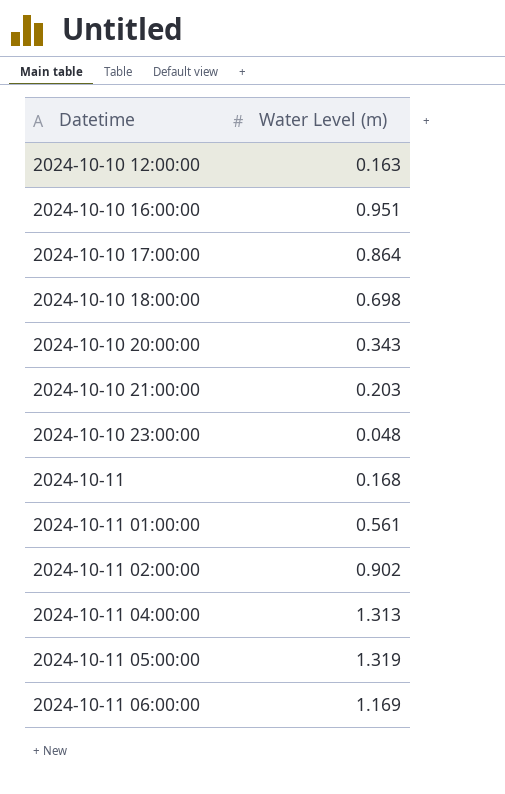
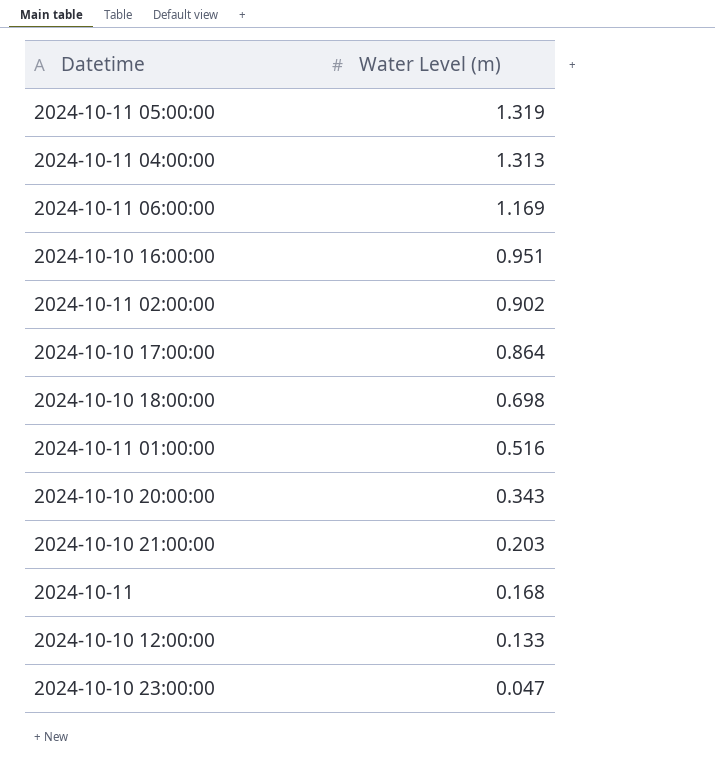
row order: Datetime ascending -> Water Level (m) descending
2024-10-11 01:00:00 | Water Level (m): 0.561 -> 0.516
2024-10-10 12:00:00 | Water Level (m): 0.163 -> 0.133
2024-10-10 23:00:00 | Water Level (m): 0.048 -> 0.047

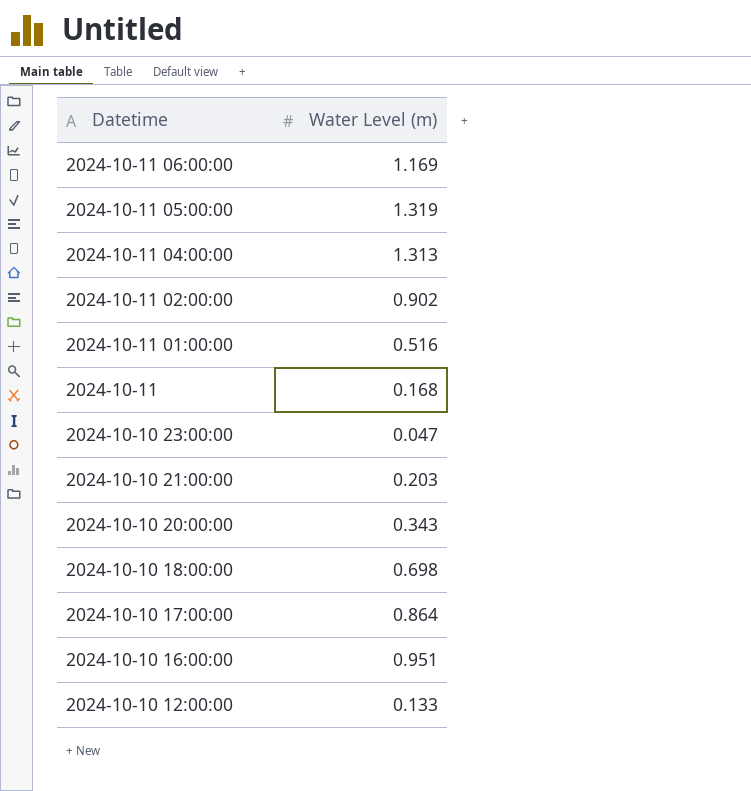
row order: Water Level (m) descending -> Datetime descending

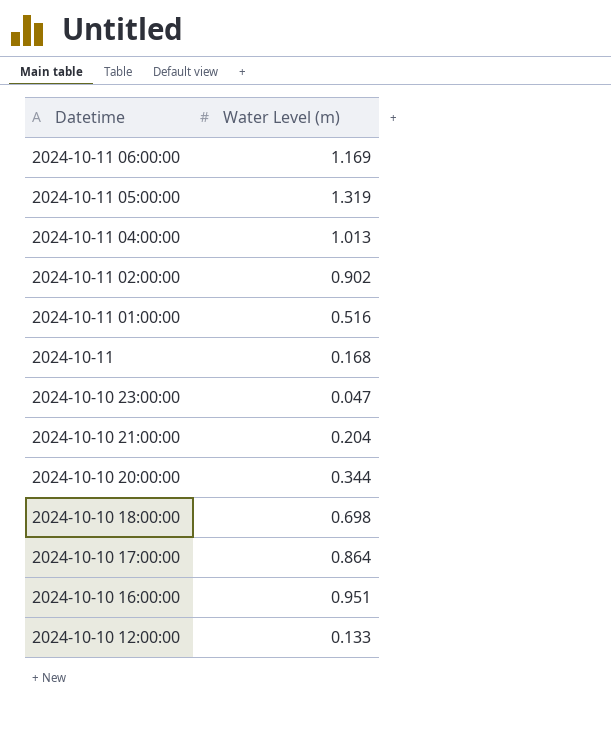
2024-10-11 04:00:00 | Water Level (m): 1.313 -> 1.013
2024-10-10 21:00:00 | Water Level (m): 0.203 -> 0.204
2024-10-10 20:00:00 | Water Level (m): 0.343 -> 0.344

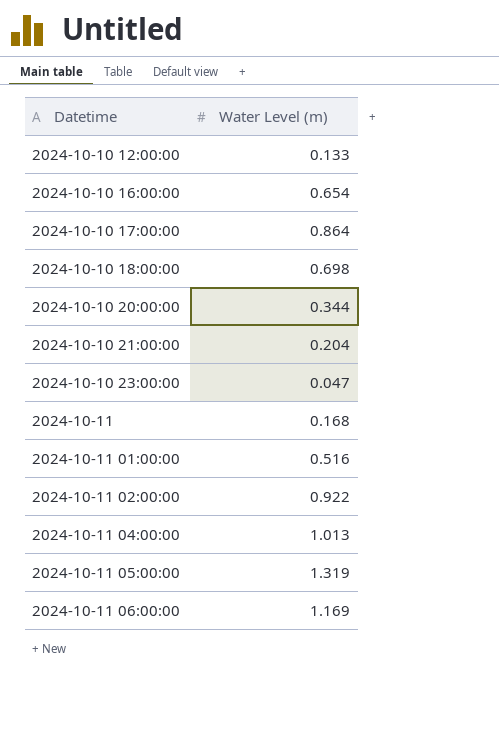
row order: Datetime descending -> Datetime ascending
2024-10-10 16:00:00 | Water Level (m): 0.951 -> 0.654
2024-10-11 02:00:00 | Water Level (m): 0.902 -> 0.922

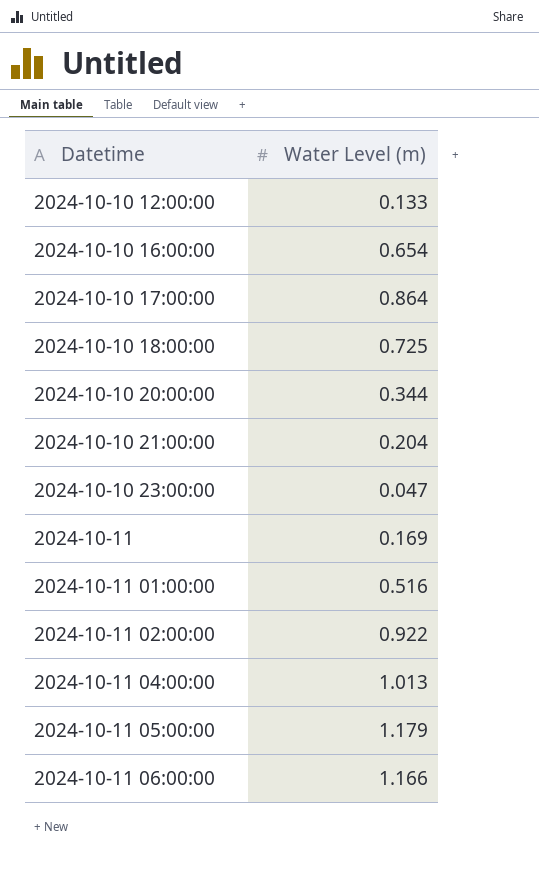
2024-10-10 18:00:00 | Water Level (m): 0.698 -> 0.725
2024-10-11 | Water Level (m): 0.168 -> 0.169
2024-10-11 05:00:00 | Water Level (m): 1.319 -> 1.179
2024-10-11 06:00:00 | Water Level (m): 1.169 -> 1.166

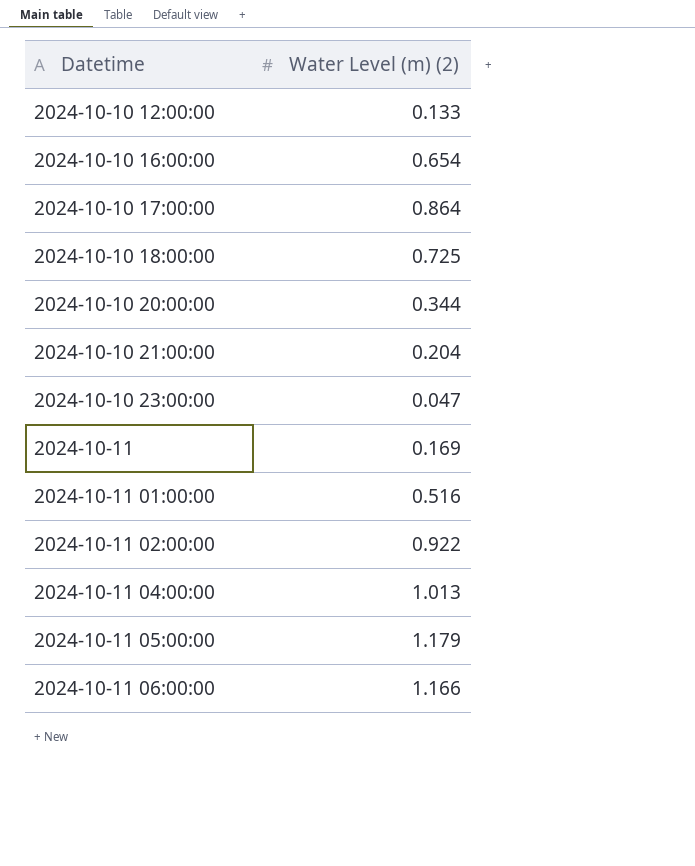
column name: Water Level (m) -> Water Level (m) (2)

